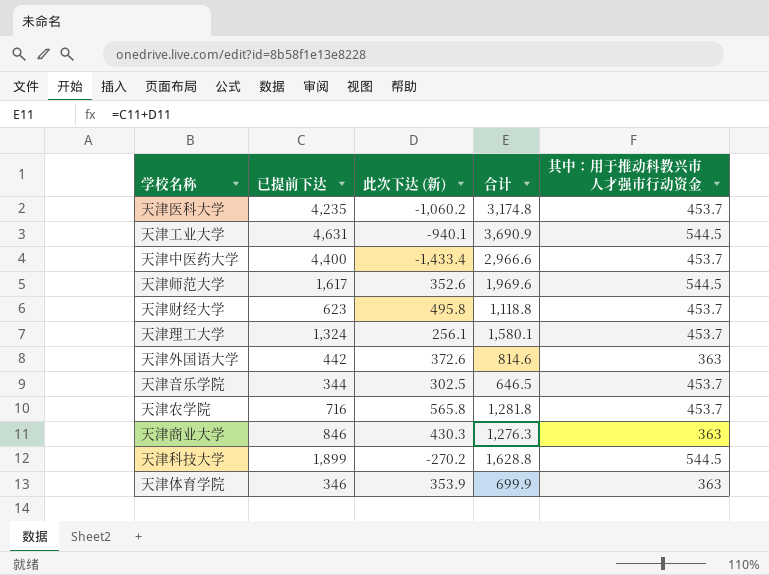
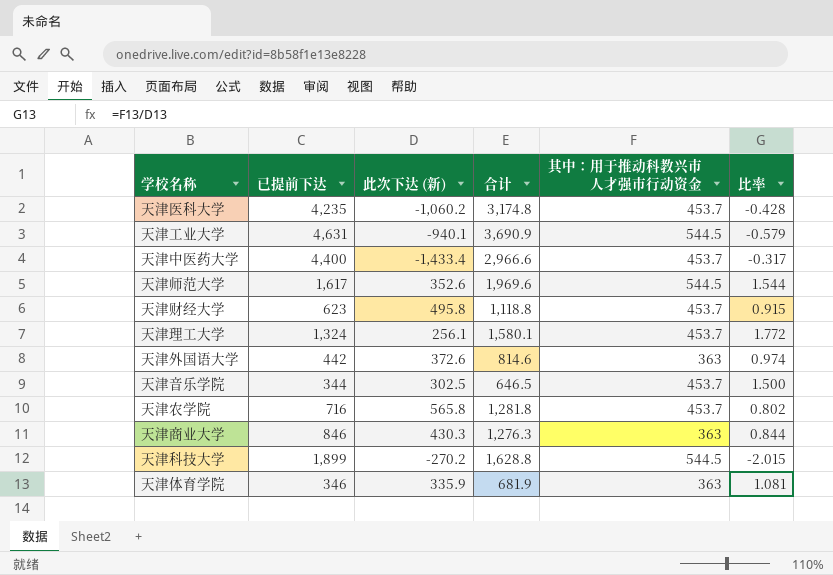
column 比率 | formula: none -> [其中：用于推动科教兴市人才强市行动资金] / [此次下达 (新)]
天津体育学院 | 此次下达 (新): 353.9 -> 335.9
天津体育学院 | 合计: 699.9 -> 681.9

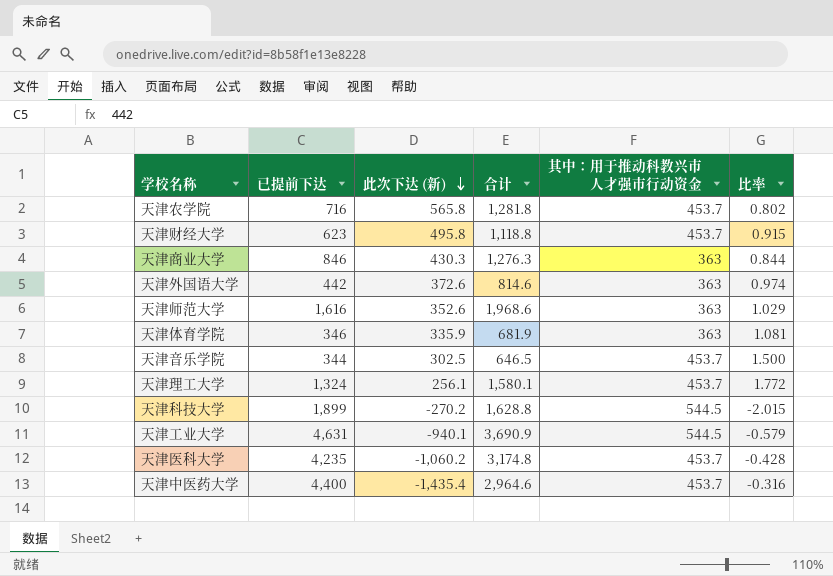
row order: none -> 此次下达 (新) descending
天津师范大学 | 已提前下达: 1,617 -> 1,616
天津师范大学 | 合计: 1,969.6 -> 1,968.6
天津师范大学 | 其中：用于推动科教兴市人才强市行动资金: 544.5 -> 363
天津师范大学 | 比率: 1.544 -> 1.029
天津中医药大学 | 此次下达 (新): -1,433.4 -> -1,435.4
天津中医药大学 | 合计: 2,966.6 -> 2,964.6
天津中医药大学 | 比率: -0.317 -> -0.316

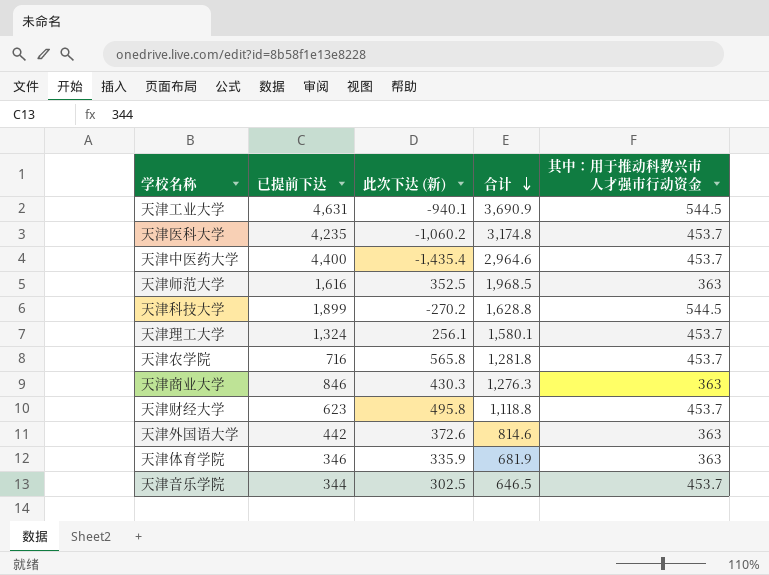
row order: 此次下达 (新) descending -> 合计 descending
column 比率 | formula: [其中：用于推动科教兴市人才强市行动资金] / [此次下达 (新)] -> none
天津师范大学 | 此次下达 (新): 352.6 -> 352.5
天津师范大学 | 合计: 1,968.6 -> 1,968.5

